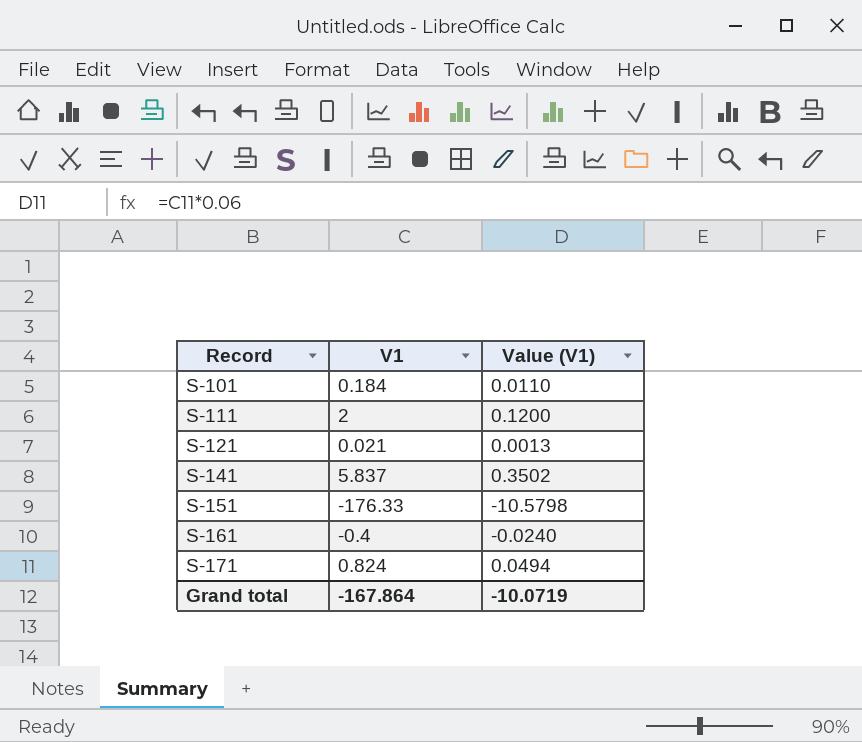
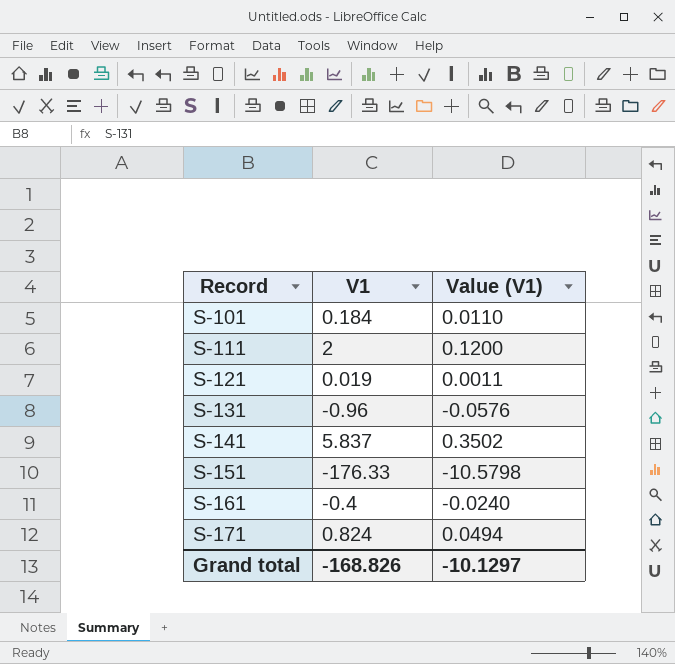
S-121 | V1: 0.021 -> 0.019
S-121 | Value (V1): 0.0013 -> 0.0011
row S-131: none -> -0.96 | -0.0576
Grand total | V1: -167.864 -> -168.826
Grand total | Value (V1): -10.0719 -> -10.1297

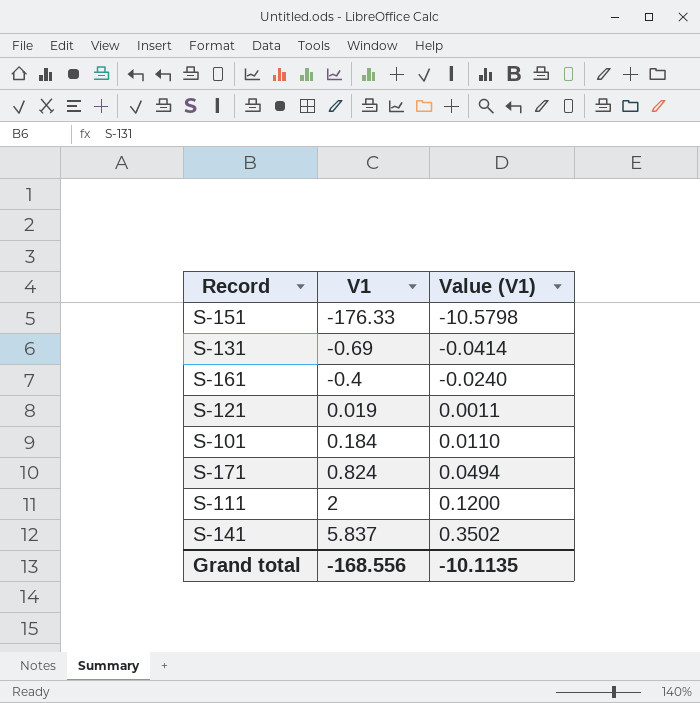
row order: Record ascending -> V1 ascending
S-131 | V1: -0.96 -> -0.69
S-131 | Value (V1): -0.0576 -> -0.0414
Grand total | V1: -168.826 -> -168.556
Grand total | Value (V1): -10.1297 -> -10.1135

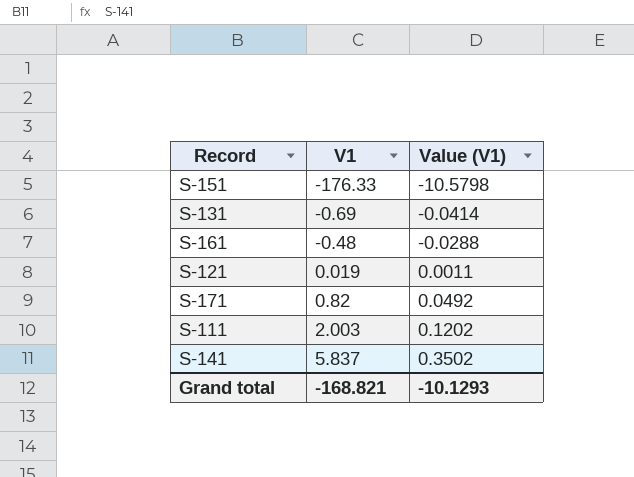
row S-101: 0.184 | 0.0110 -> none
S-161 | V1: -0.4 -> -0.48
S-161 | Value (V1): -0.0240 -> -0.0288
S-171 | V1: 0.824 -> 0.82
S-171 | Value (V1): 0.0494 -> 0.0492
S-111 | V1: 2 -> 2.003
S-111 | Value (V1): 0.1200 -> 0.1202
Grand total | V1: -168.556 -> -168.821
Grand total | Value (V1): -10.1135 -> -10.1293

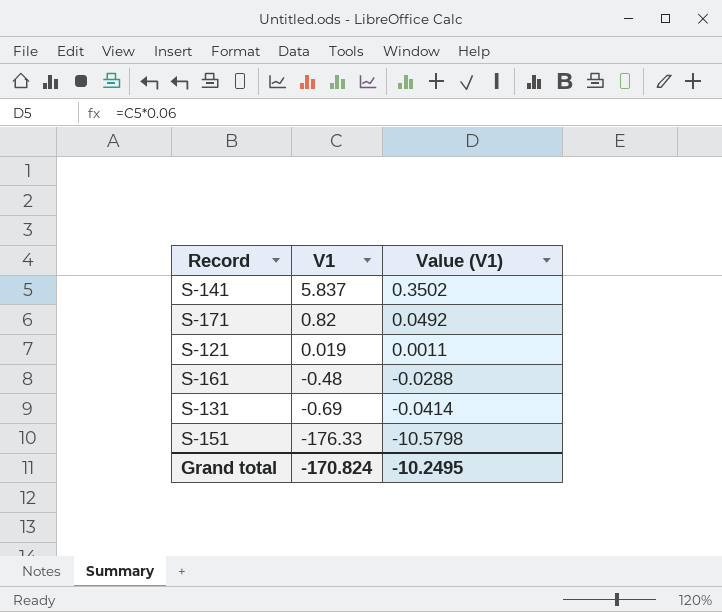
row order: V1 ascending -> V1 descending
row S-111: 2.003 | 0.1202 -> none
Grand total | V1: -168.821 -> -170.824
Grand total | Value (V1): -10.1293 -> -10.2495

